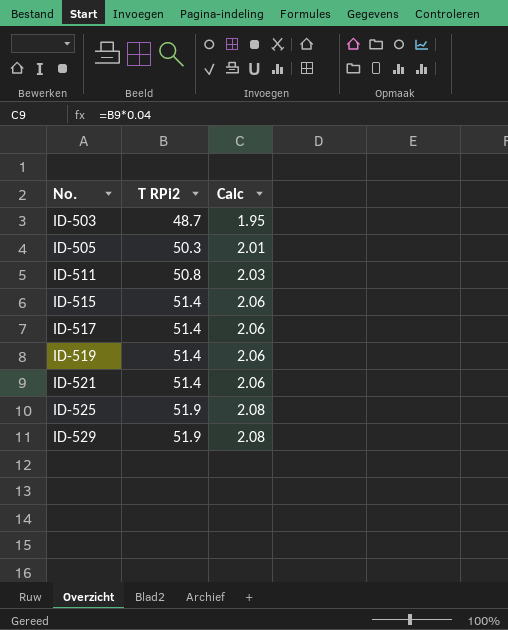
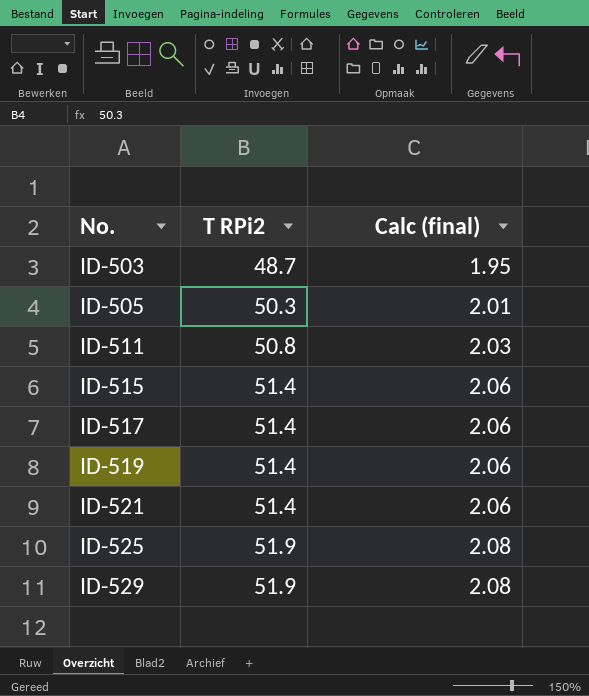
column name: Calc -> Calc (final)

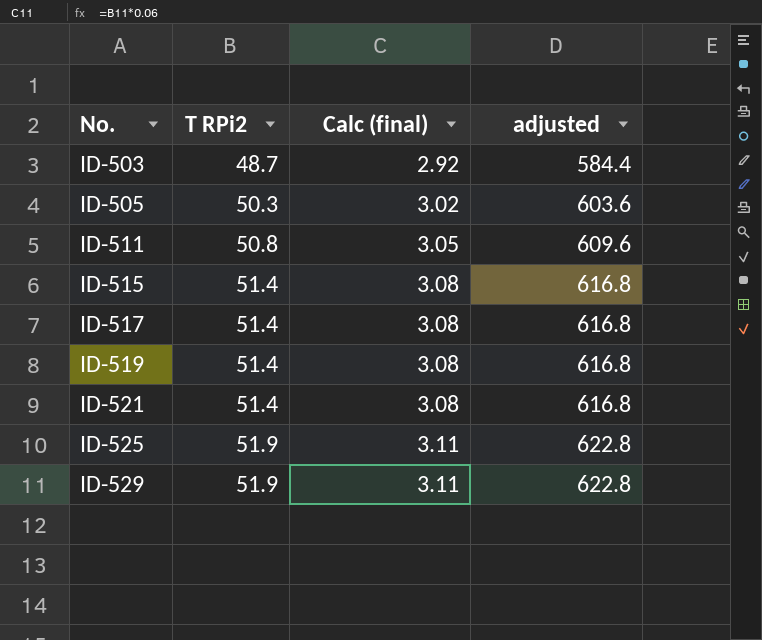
column Calc (final) | formula: [T RPi2] * 0.04 -> [T RPi2] * 0.06
column adjusted | formula: none -> [T RPi2] * 12

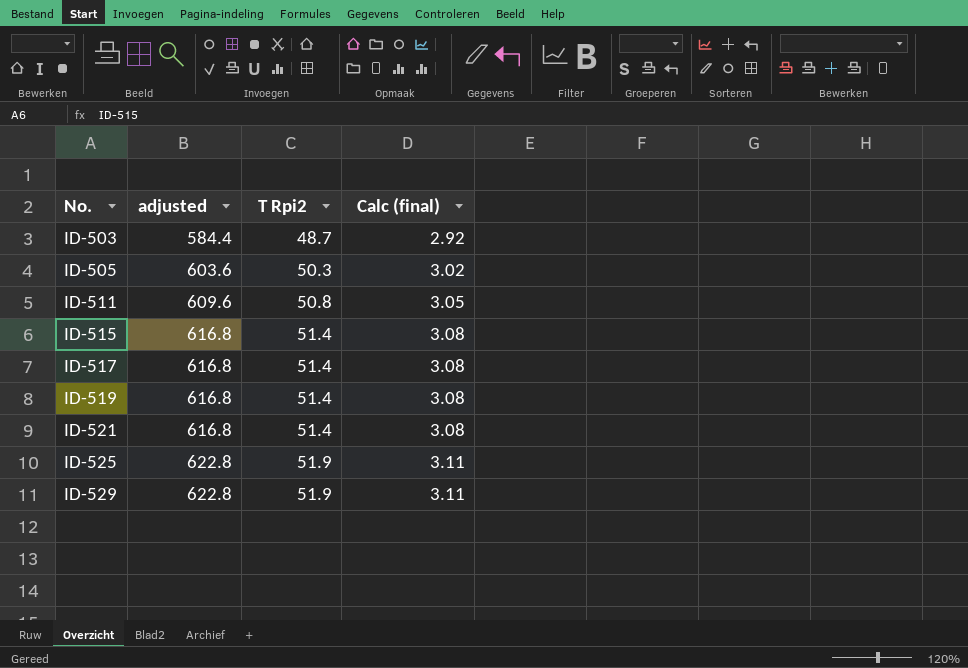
column adjusted | position: 4 -> 2
column name: T RPi2 -> T Rpi2

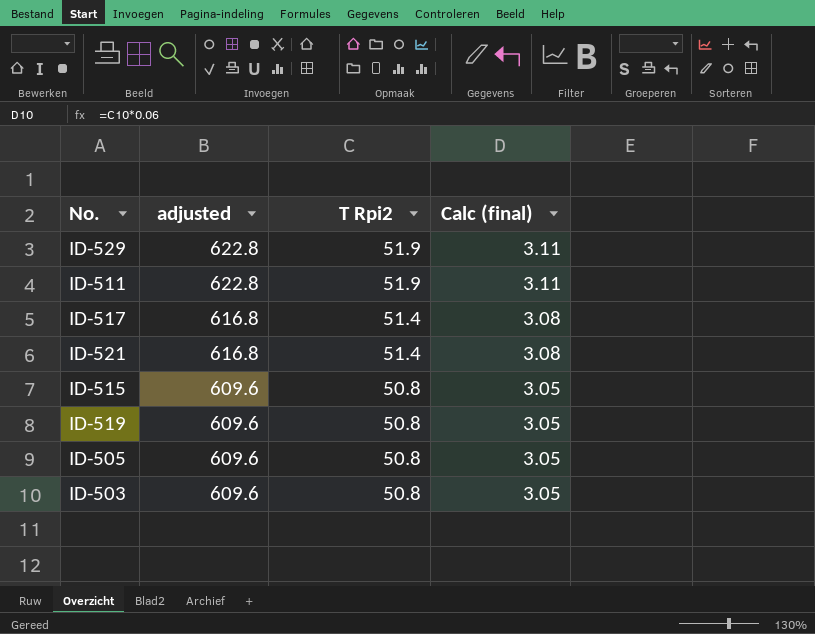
row order: No. ascending -> adjusted descending
row ID-525: 622.8 | 51.9 | 3.11 -> none
ID-511 | adjusted: 609.6 -> 622.8
ID-511 | T Rpi2: 50.8 -> 51.9
ID-511 | Calc (final): 3.05 -> 3.11
ID-515 | adjusted: 616.8 -> 609.6
ID-515 | T Rpi2: 51.4 -> 50.8
ID-515 | Calc (final): 3.08 -> 3.05
ID-519 | adjusted: 616.8 -> 609.6
ID-519 | T Rpi2: 51.4 -> 50.8
ID-519 | Calc (final): 3.08 -> 3.05
ID-505 | adjusted: 603.6 -> 609.6
ID-505 | T Rpi2: 50.3 -> 50.8
ID-505 | Calc (final): 3.02 -> 3.05
ID-503 | adjusted: 584.4 -> 609.6
ID-503 | T Rpi2: 48.7 -> 50.8
ID-503 | Calc (final): 2.92 -> 3.05

